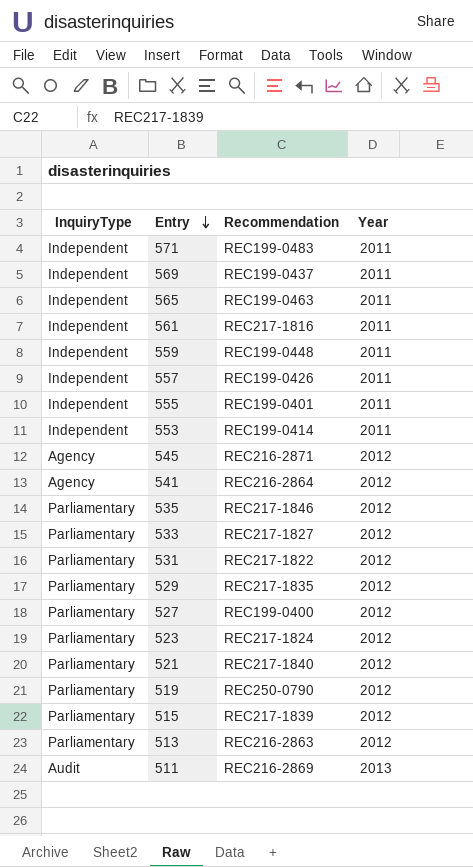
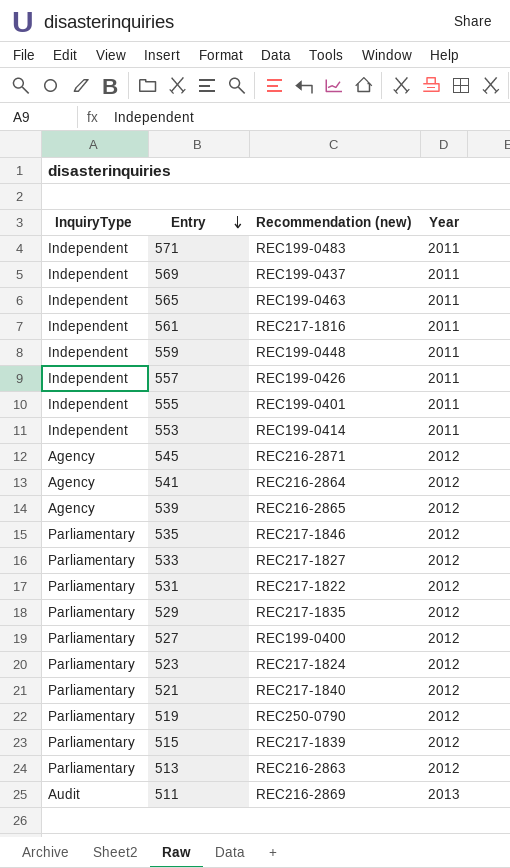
column name: Recommendation -> Recommendation (new)
row 539: none -> Agency | REC216-2865 | 2012

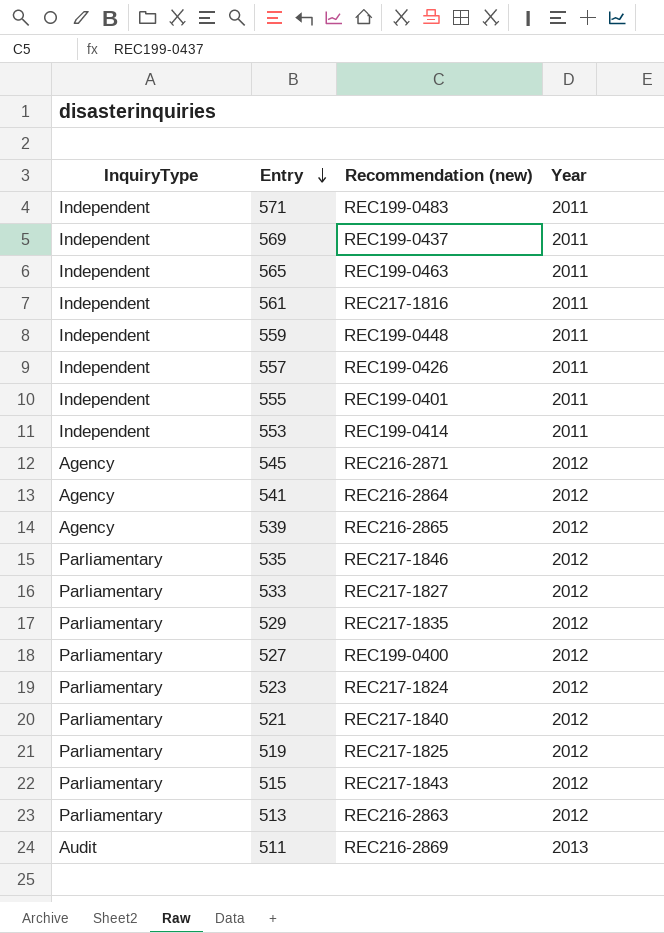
row 531: Parliamentary | REC217-1822 | 2012 -> none
519 | Recommendation (new): REC250-0790 -> REC217-1825
515 | Recommendation (new): REC217-1839 -> REC217-1843

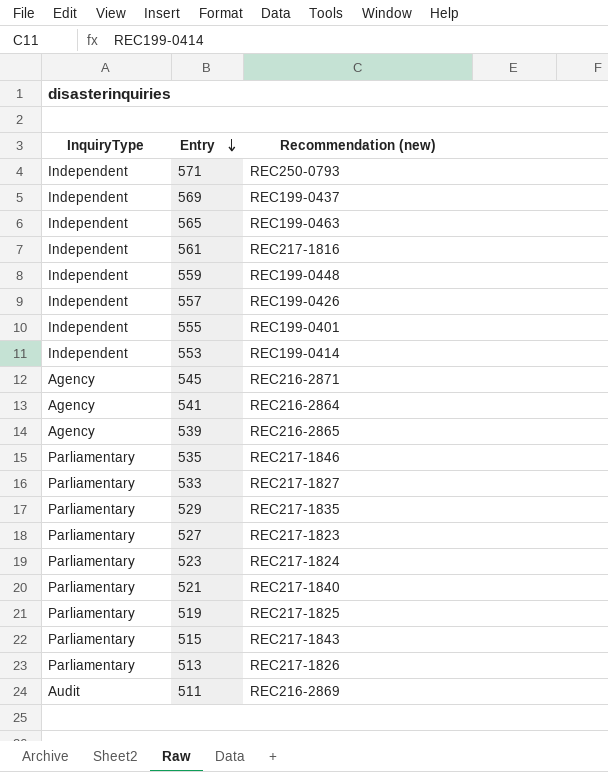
column Year | position: 4 -> none
571 | Recommendation (new): REC199-0483 -> REC250-0793
527 | Recommendation (new): REC199-0400 -> REC217-1823
513 | Recommendation (new): REC216-2863 -> REC217-1826

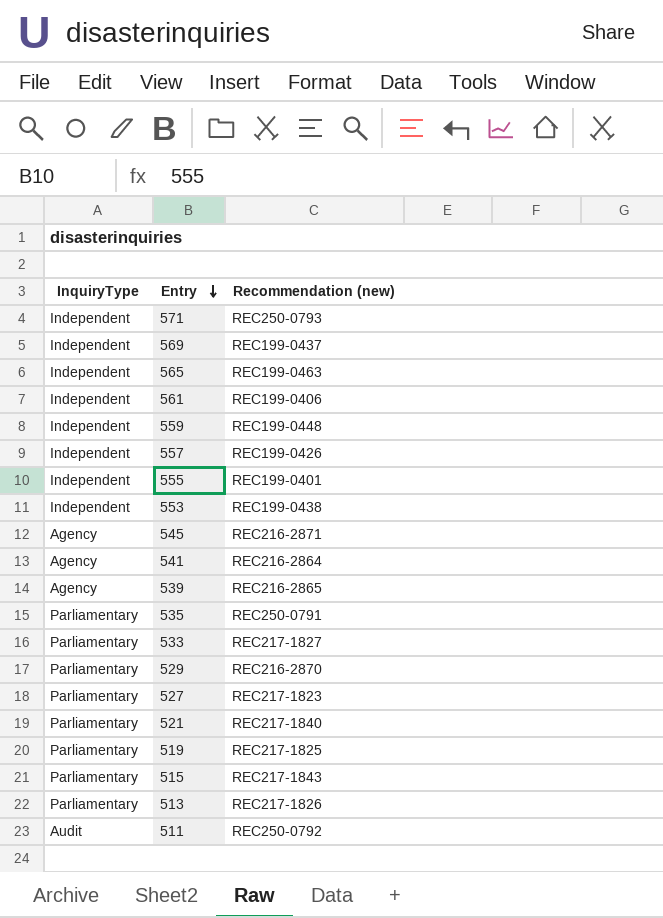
row 523: Parliamentary | REC217-1824 -> none
561 | Recommendation (new): REC217-1816 -> REC199-0406
553 | Recommendation (new): REC199-0414 -> REC199-0438
535 | Recommendation (new): REC217-1846 -> REC250-0791
529 | Recommendation (new): REC217-1835 -> REC216-2870
511 | Recommendation (new): REC216-2869 -> REC250-0792

